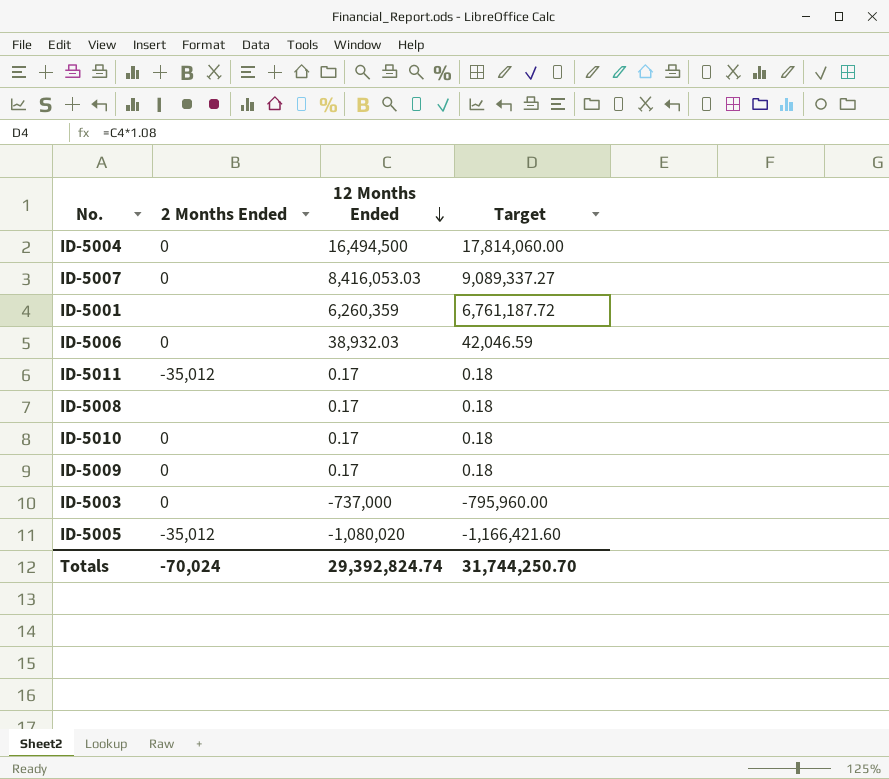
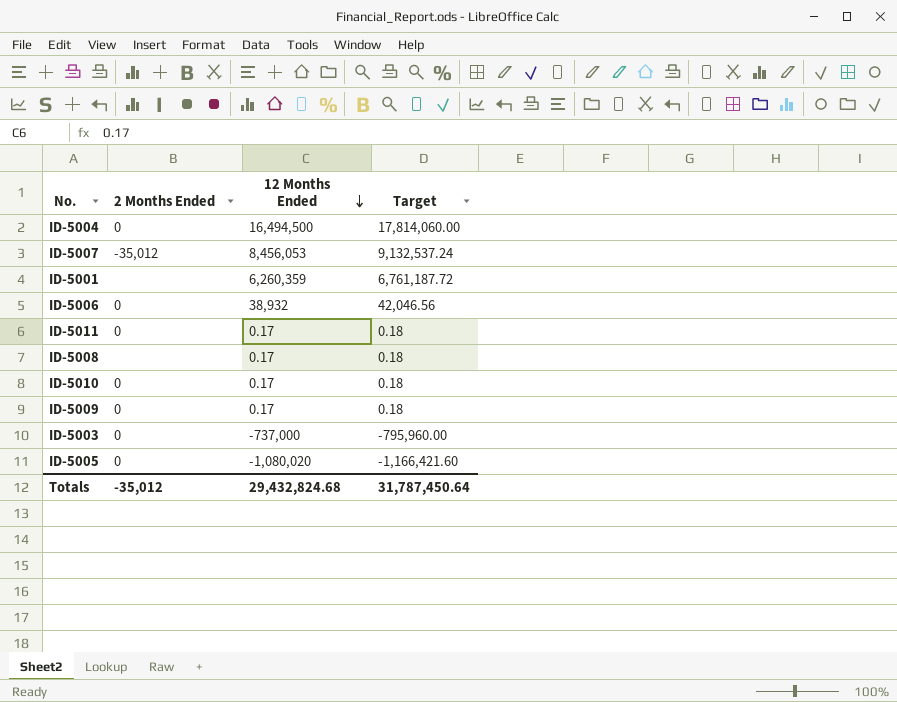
ID-5007 | 2 Months Ended: 0 -> -35,012
ID-5007 | 12 Months Ended: 8,416,053.03 -> 8,456,053
ID-5007 | Target: 9,089,337.27 -> 9,132,537.24
ID-5006 | 12 Months Ended: 38,932.03 -> 38,932
ID-5006 | Target: 42,046.59 -> 42,046.56
ID-5011 | 2 Months Ended: -35,012 -> 0
ID-5005 | 2 Months Ended: -35,012 -> 0
Totals | 2 Months Ended: -70,024 -> -35,012
Totals | 12 Months Ended: 29,392,824.74 -> 29,432,824.68
Totals | Target: 31,744,250.70 -> 31,787,450.64

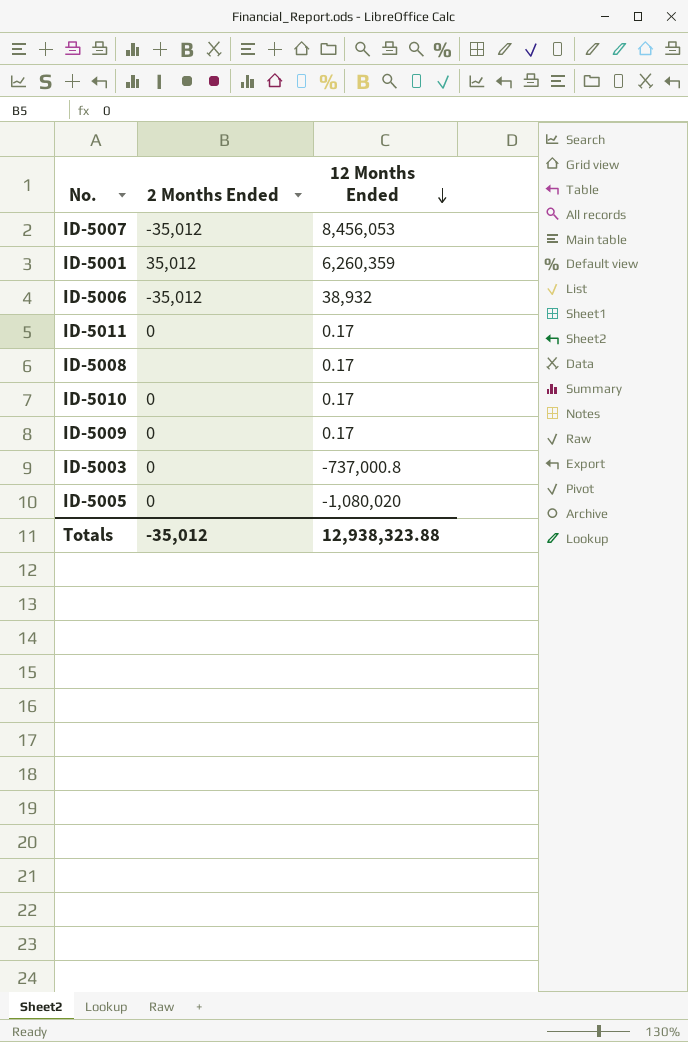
column Target | formula: [12 Months Ended] * 1.08 -> none
row ID-5004: 0 | 16,494,500 | 17,814,060.00 -> none
ID-5001 | 2 Months Ended: none -> 35,012
ID-5006 | 2 Months Ended: 0 -> -35,012
ID-5003 | 12 Months Ended: -737,000 -> -737,000.8
Totals | 12 Months Ended: 29,432,824.68 -> 12,938,323.88

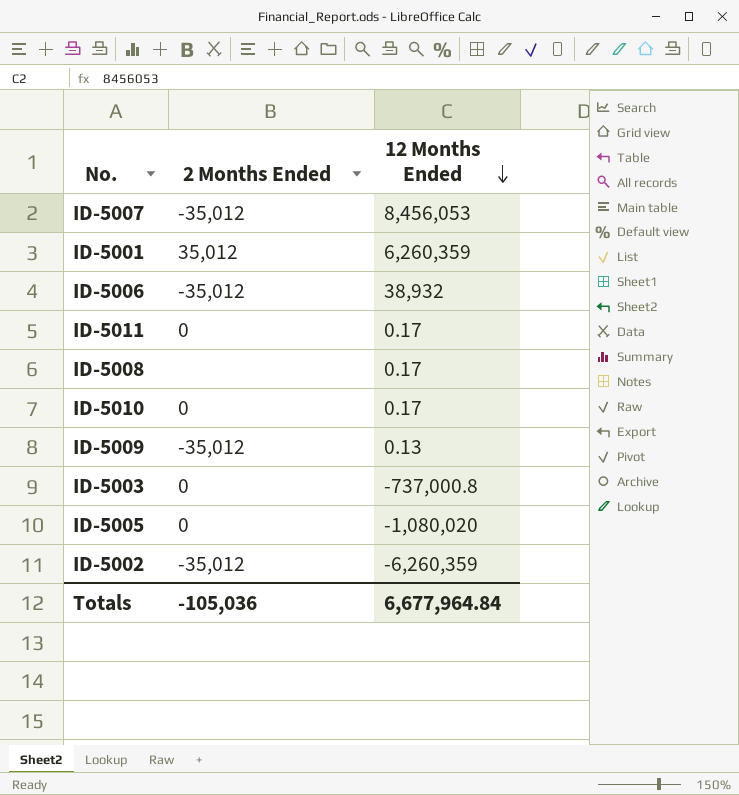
ID-5009 | 2 Months Ended: 0 -> -35,012
ID-5009 | 12 Months Ended: 0.17 -> 0.13
row ID-5002: none -> -35,012 | -6,260,359
Totals | 2 Months Ended: -35,012 -> -105,036
Totals | 12 Months Ended: 12,938,323.88 -> 6,677,964.84

